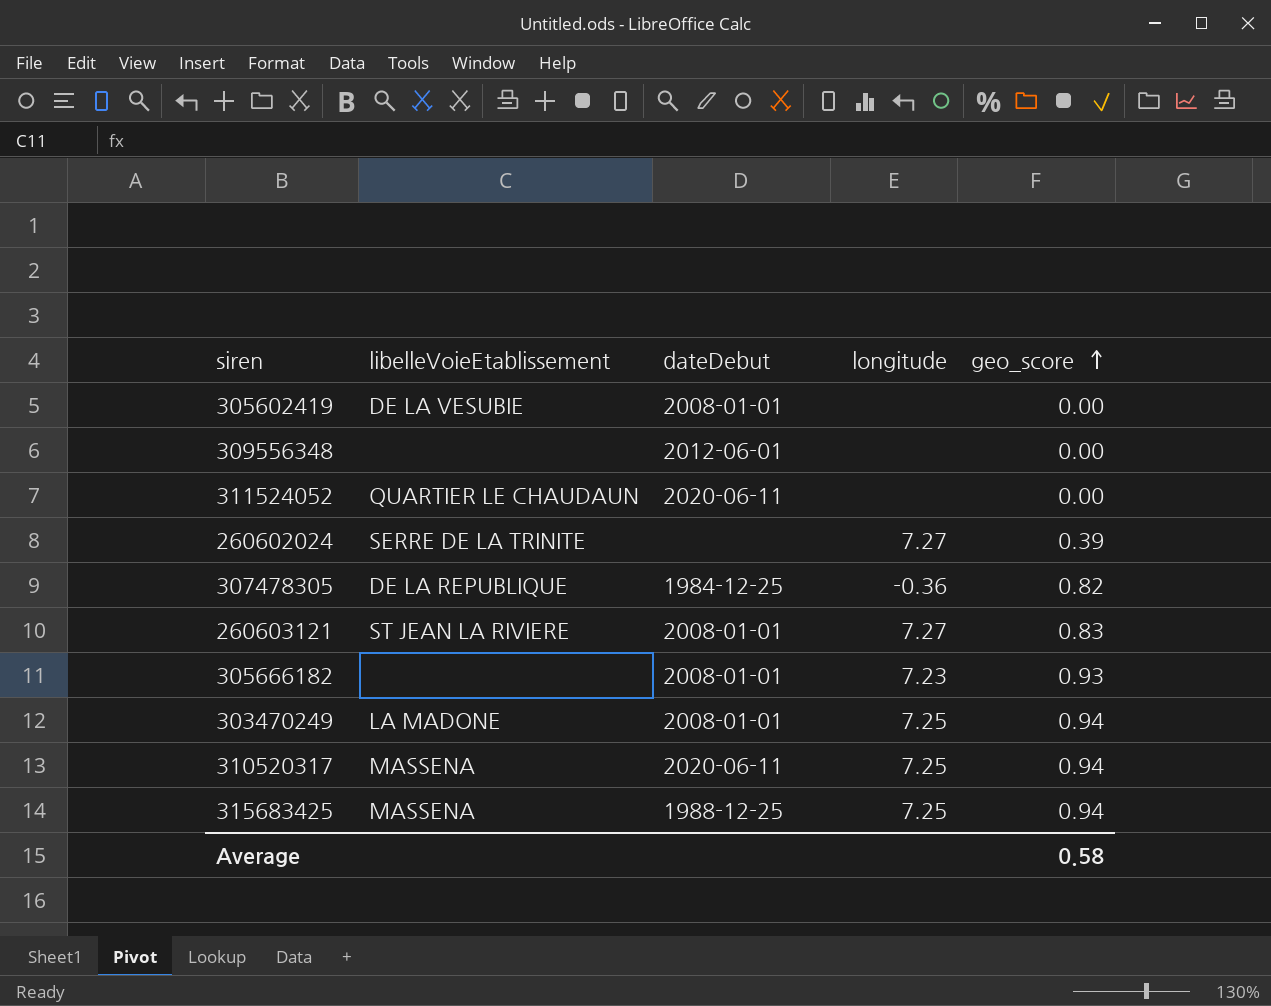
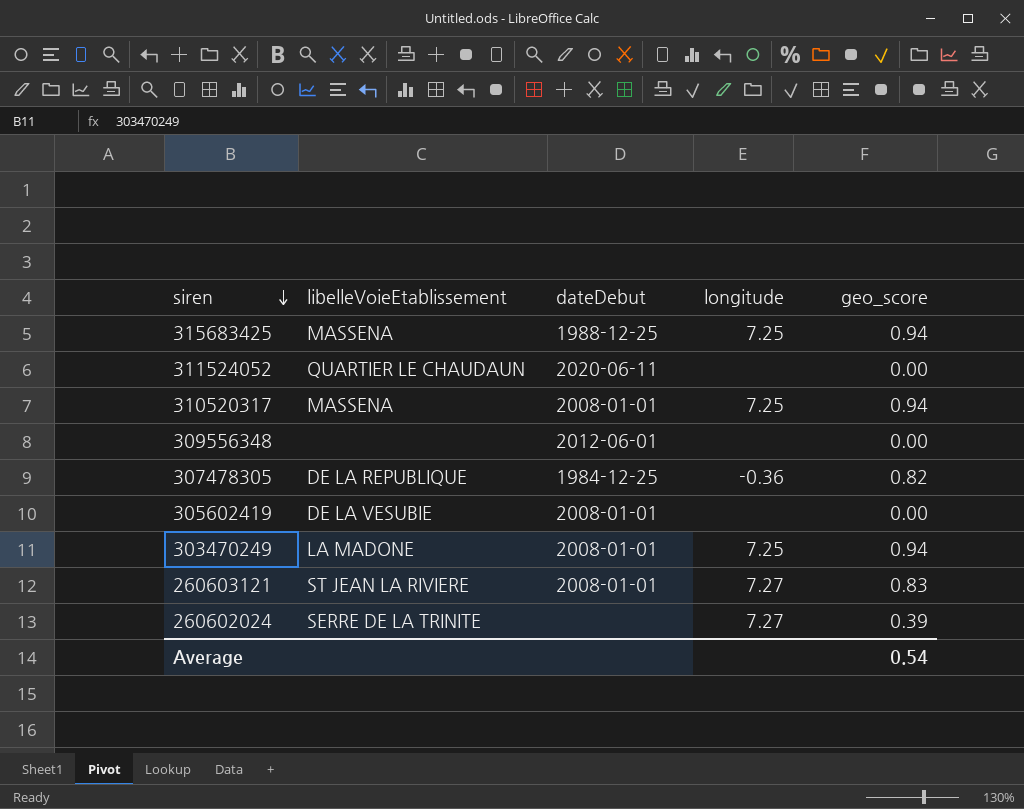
row order: geo_score ascending -> siren descending
row 305666182: none | 2008-01-01 | 7.23 | 0.93 -> none
310520317 | dateDebut: 2020-06-11 -> 2008-01-01
Average | geo_score: 0.58 -> 0.54

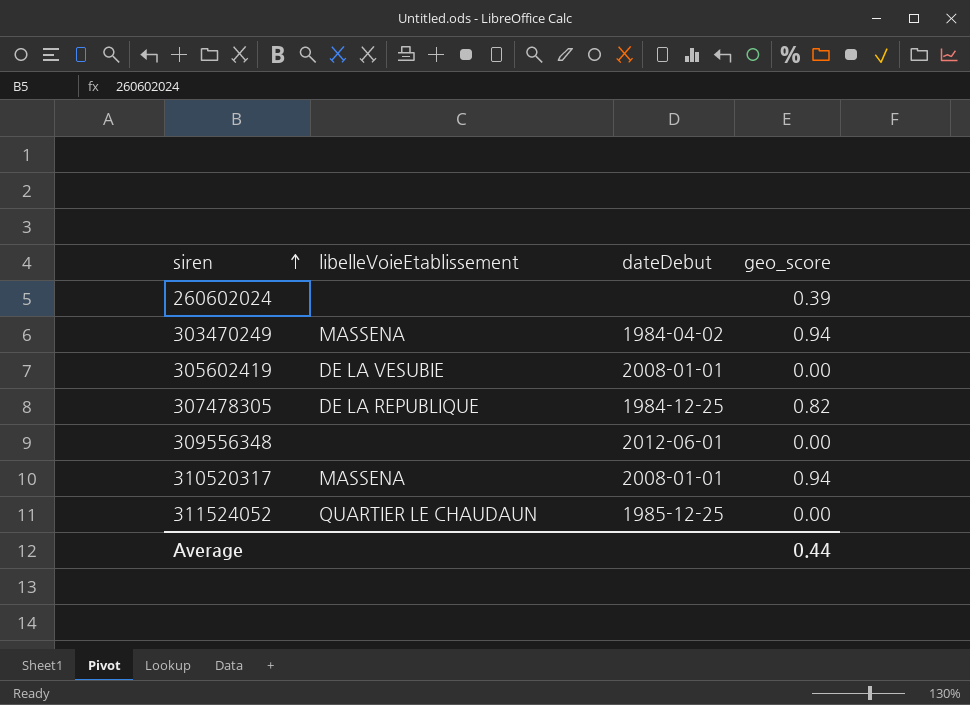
row order: siren descending -> siren ascending
column longitude | position: 4 -> none
row 315683425: MASSENA | 1988-12-25 | 7.25 | 0.94 -> none
row 260603121: ST JEAN LA RIVIERE | 2008-01-01 | 7.27 | 0.83 -> none
260602024 | libelleVoieEtablissement: SERRE DE LA TRINITE -> none
303470249 | libelleVoieEtablissement: LA MADONE -> MASSENA
303470249 | dateDebut: 2008-01-01 -> 1984-04-02
311524052 | dateDebut: 2020-06-11 -> 1985-12-25
Average | geo_score: 0.54 -> 0.44

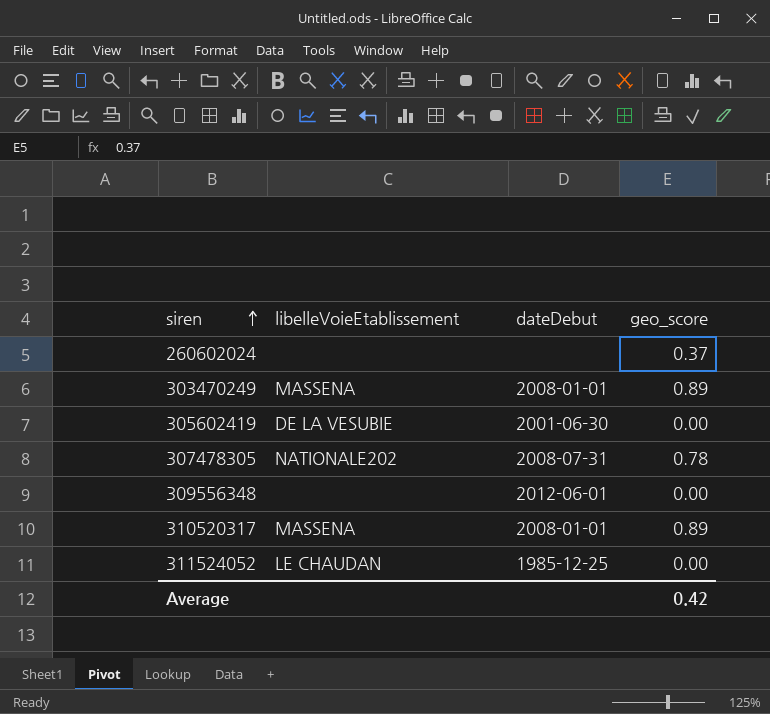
260602024 | geo_score: 0.39 -> 0.37
303470249 | dateDebut: 1984-04-02 -> 2008-01-01
303470249 | geo_score: 0.94 -> 0.89
305602419 | dateDebut: 2008-01-01 -> 2001-06-30
307478305 | libelleVoieEtablissement: DE LA REPUBLIQUE -> NATIONALE202
307478305 | dateDebut: 1984-12-25 -> 2008-07-31
307478305 | geo_score: 0.82 -> 0.78
310520317 | geo_score: 0.94 -> 0.89
311524052 | libelleVoieEtablissement: QUARTIER LE CHAUDAUN -> LE CHAUDAN
Average | geo_score: 0.44 -> 0.42

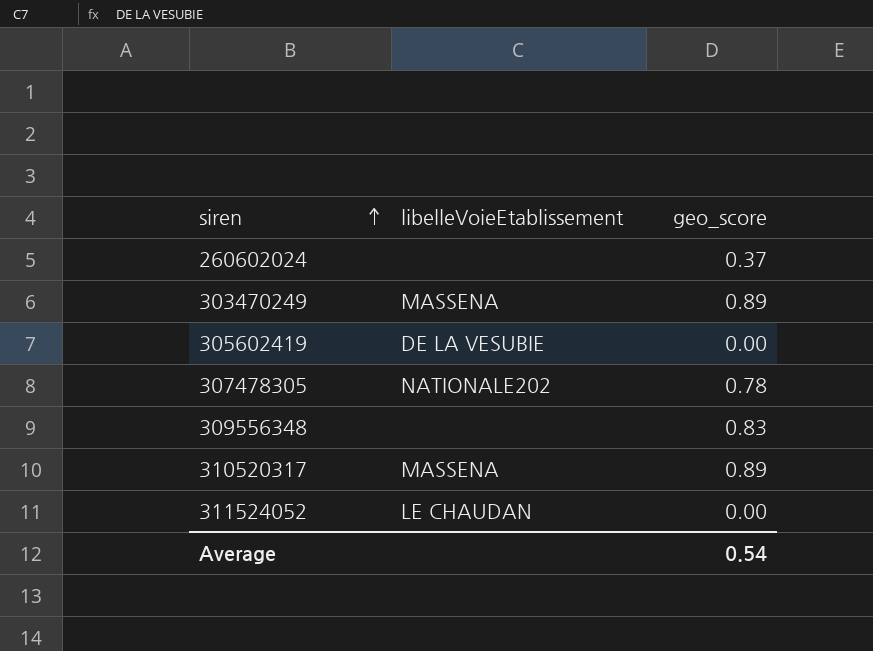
column dateDebut | position: 3 -> none
309556348 | geo_score: 0.00 -> 0.83
Average | geo_score: 0.42 -> 0.54

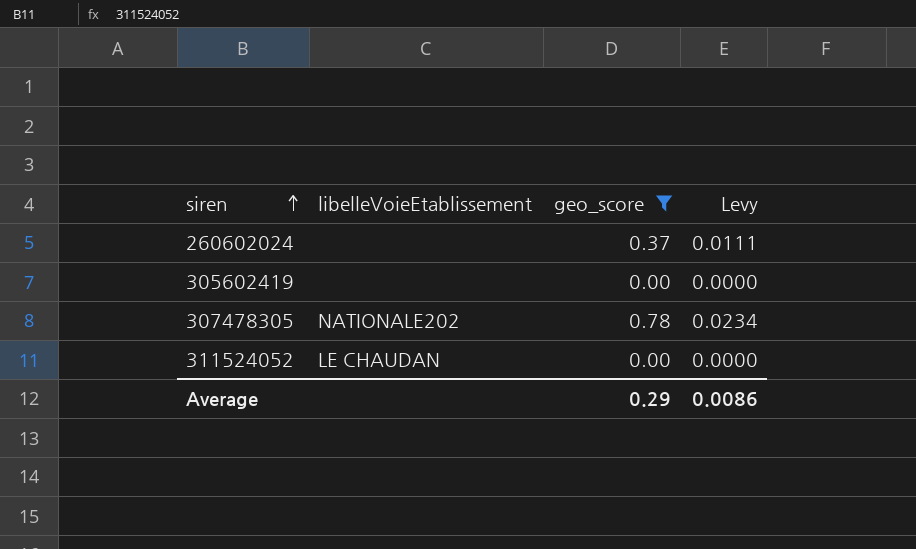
filter: none -> geo_score <= 0.78
column Levy | formula: none -> [geo_score] * 0.03
305602419 | libelleVoieEtablissement: DE LA VESUBIE -> none
Average | geo_score: 0.54 -> 0.29

